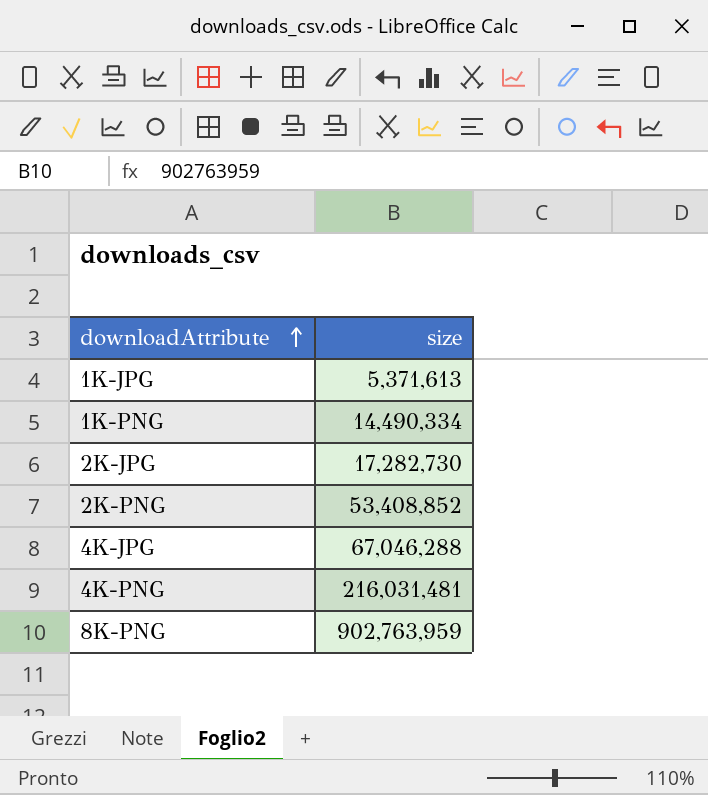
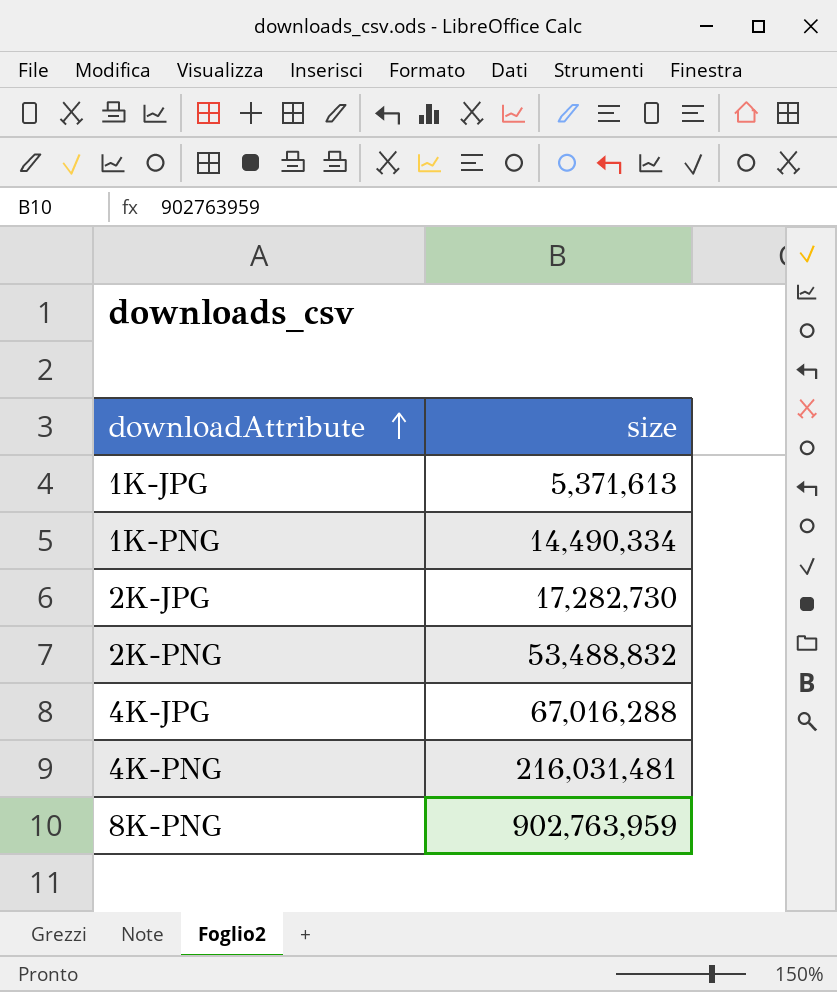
2K-PNG | size: 53,408,852 -> 53,488,832
4K-JPG | size: 67,046,288 -> 67,016,288

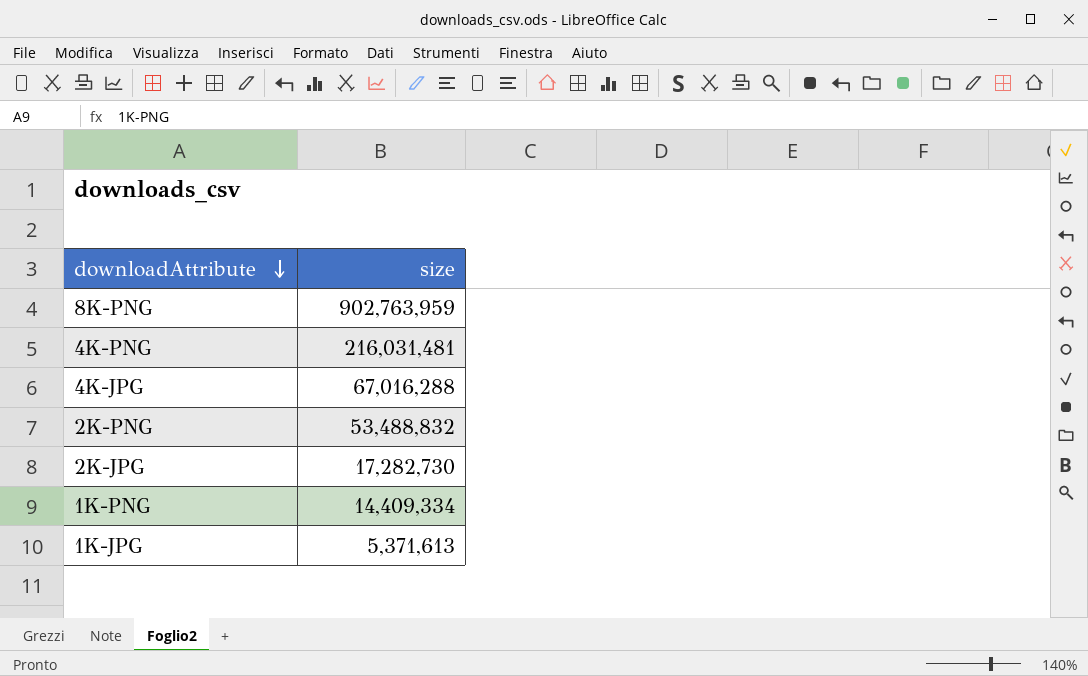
row order: downloadAttribute ascending -> downloadAttribute descending
1K-PNG | size: 14,490,334 -> 14,409,334

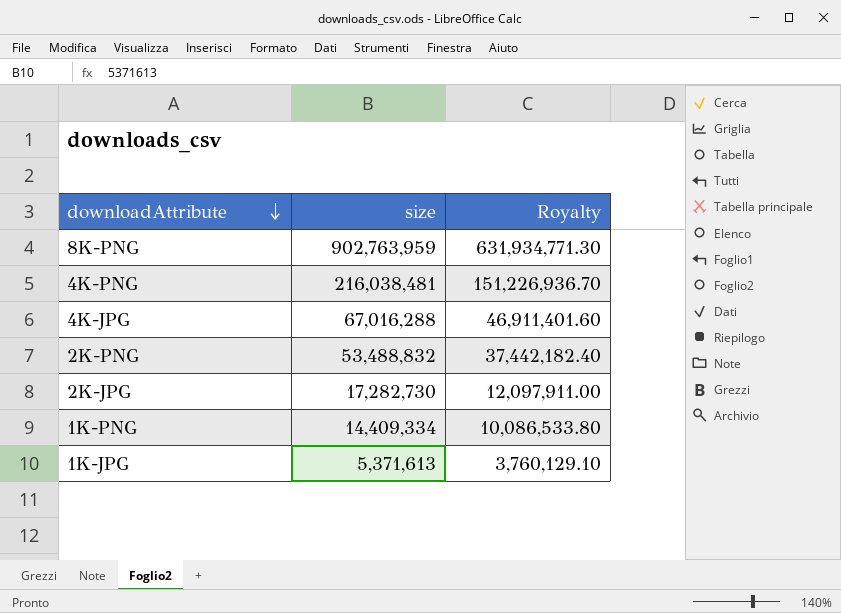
column Royalty | formula: none -> [size] * 0.7
4K-PNG | size: 216,031,481 -> 216,038,481

